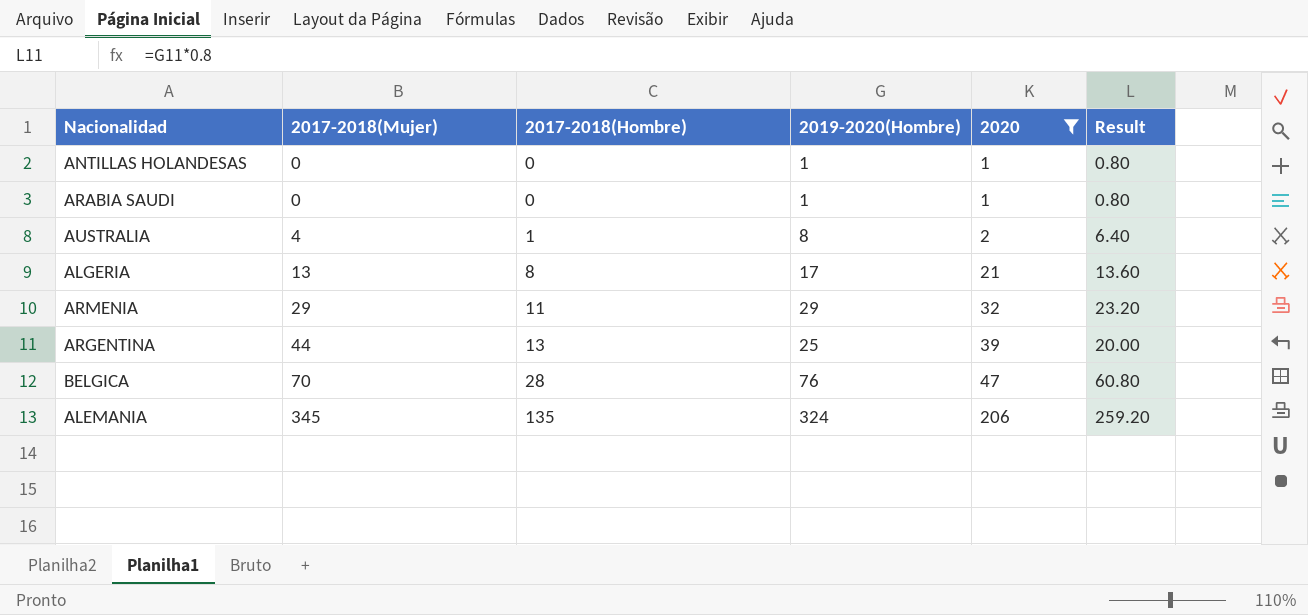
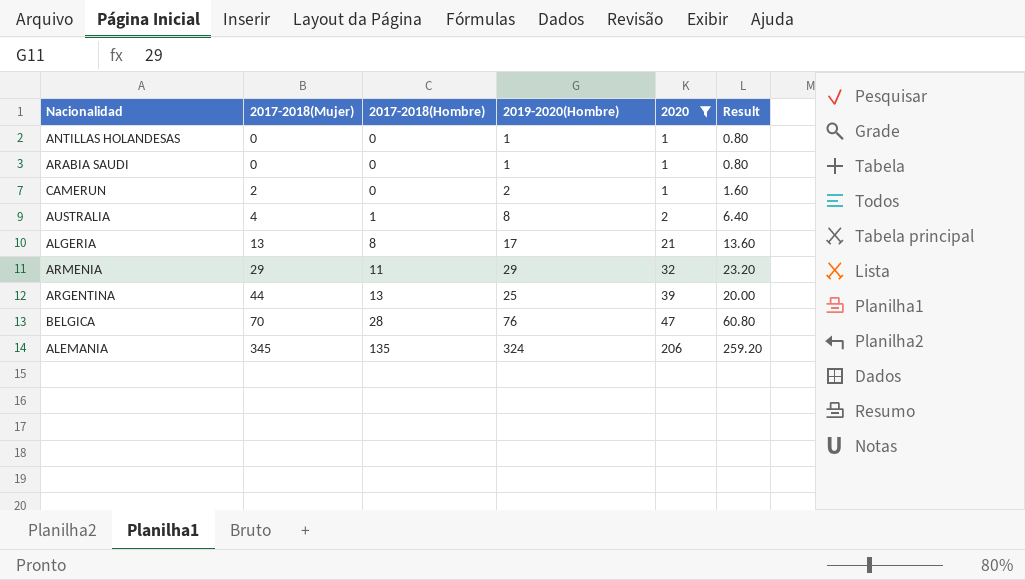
row CAMERUN: none -> 2 | 0 | 2 | 1 | 1.60

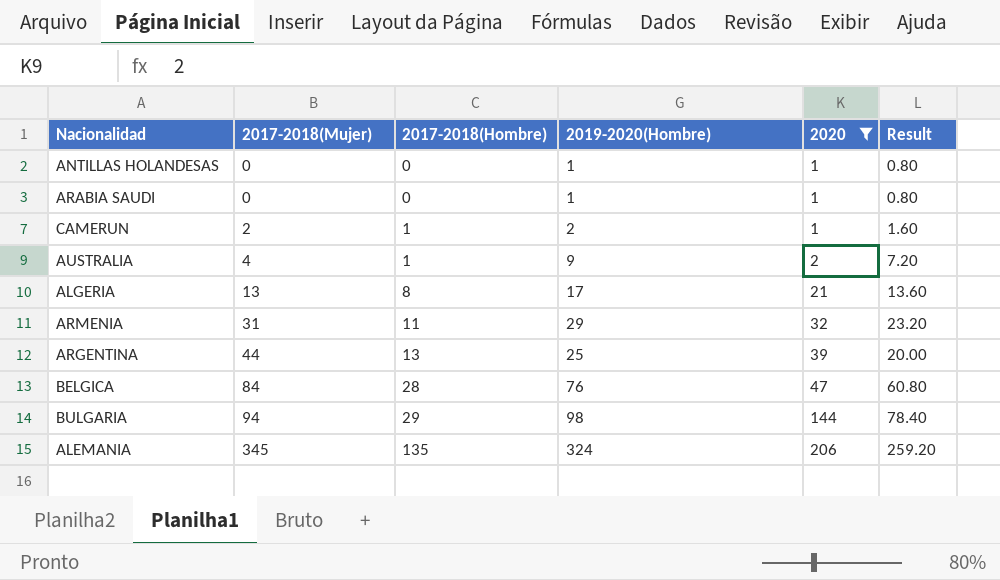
CAMERUN | 2017-2018(Hombre): 0 -> 1
AUSTRALIA | 2019-2020(Hombre): 8 -> 9
AUSTRALIA | Result: 6.40 -> 7.20
ARMENIA | 2017-2018(Mujer): 29 -> 31
BELGICA | 2017-2018(Mujer): 70 -> 84
row BULGARIA: none -> 94 | 29 | 98 | 144 | 78.40

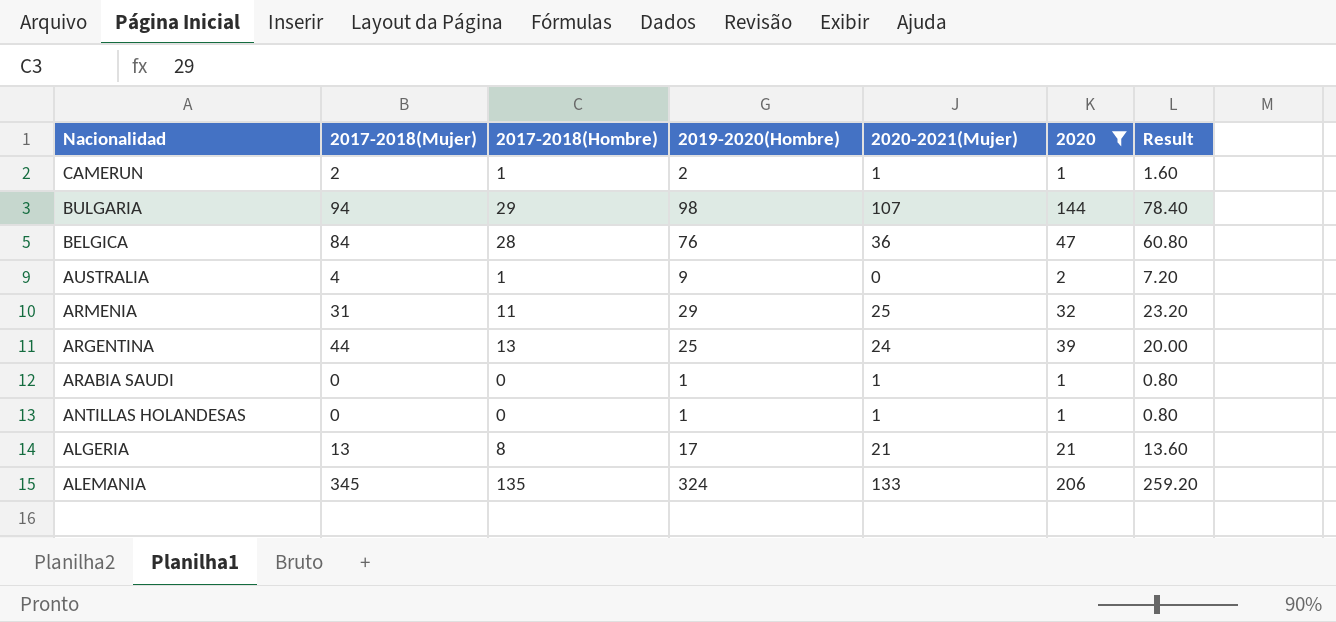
row order: 2017-2018(Mujer) ascending -> Nacionalidad descending
column 2020-2021(Mujer) | position: none -> 5

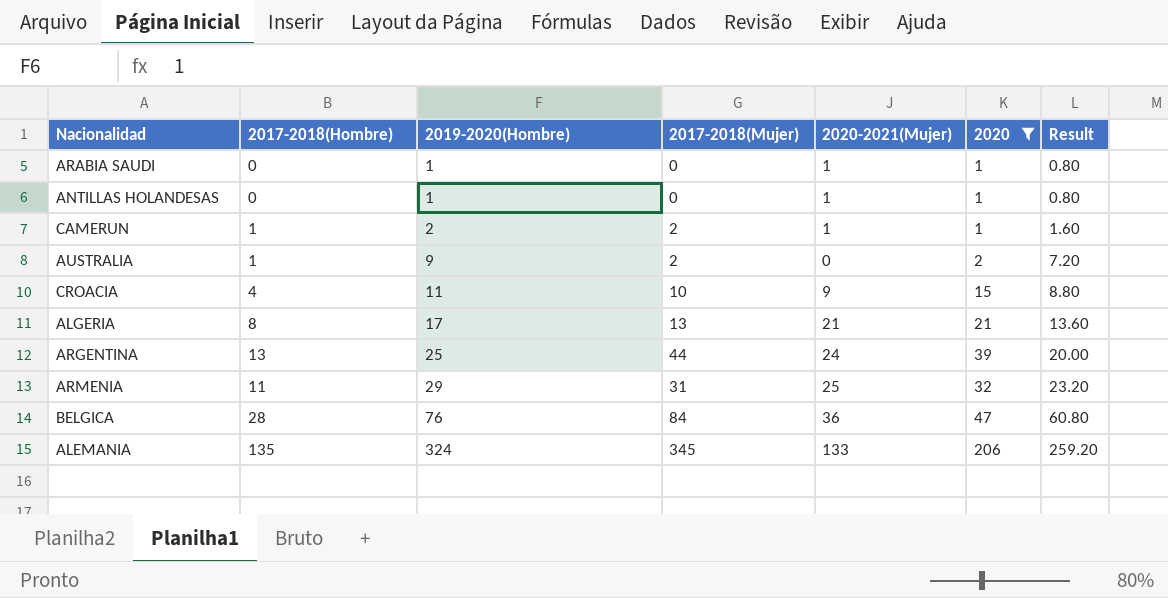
row order: Nacionalidad descending -> 2019-2020(Hombre) ascending
column 2017-2018(Mujer) | position: 2 -> 4
row BULGARIA: 94 | 29 | 98 | 107 | 144 | 78.40 -> none
AUSTRALIA | 2017-2018(Mujer): 4 -> 2
row CROACIA: none -> 4 | 11 | 10 | 9 | 15 | 8.80

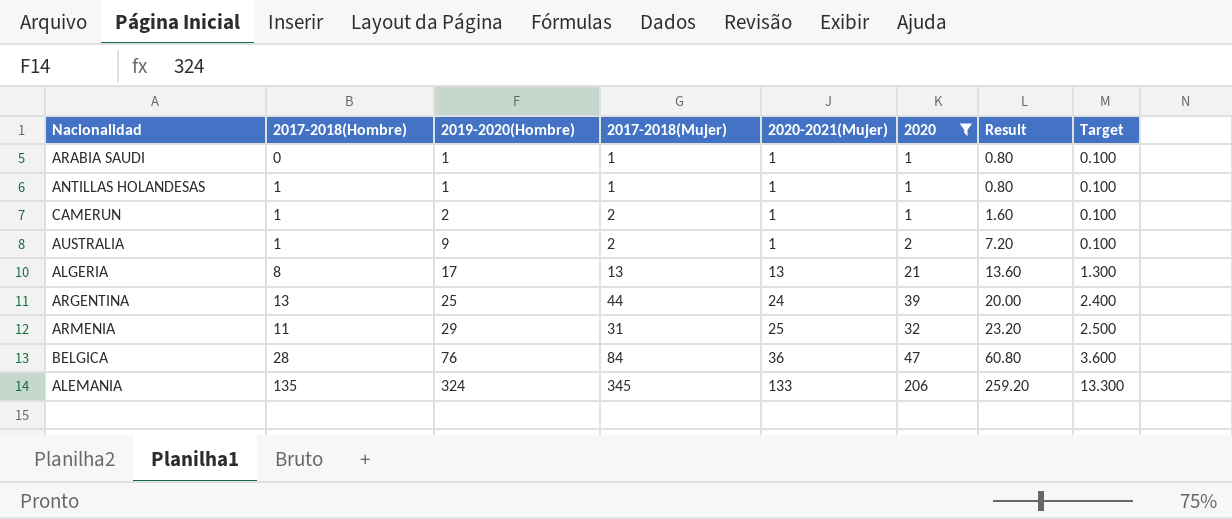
column Target | formula: none -> [2020-2021(Mujer)] * 0.1
row CROACIA: 4 | 11 | 10 | 9 | 15 | 8.80 -> none
ARABIA SAUDI | 2017-2018(Mujer): 0 -> 1
ANTILLAS HOLANDESAS | 2017-2018(Hombre): 0 -> 1
ANTILLAS HOLANDESAS | 2017-2018(Mujer): 0 -> 1
AUSTRALIA | 2020-2021(Mujer): 0 -> 1
ALGERIA | 2020-2021(Mujer): 21 -> 13

